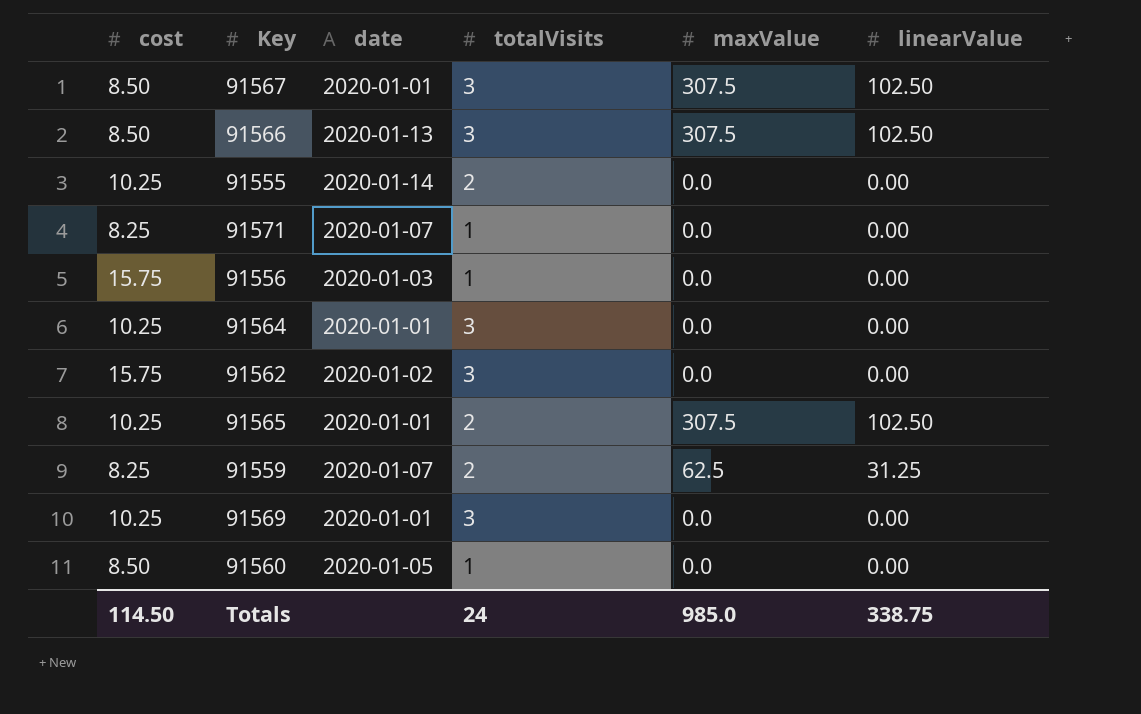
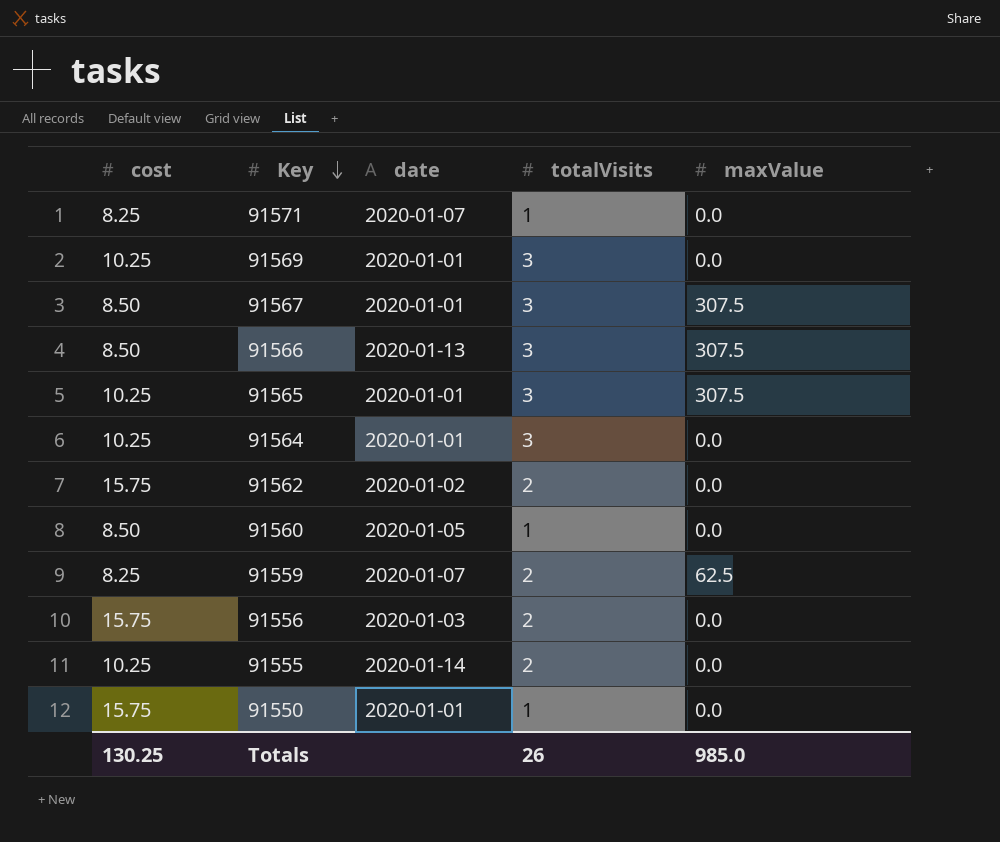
row order: none -> Key descending
column linearValue | position: 6 -> none
91565 | totalVisits: 2 -> 3
91562 | totalVisits: 3 -> 2
91556 | totalVisits: 1 -> 2
row 91550: none -> 15.75 | 2020-01-01 | 1 | 0.0
Totals | cost: 114.50 -> 130.25
Totals | totalVisits: 24 -> 26

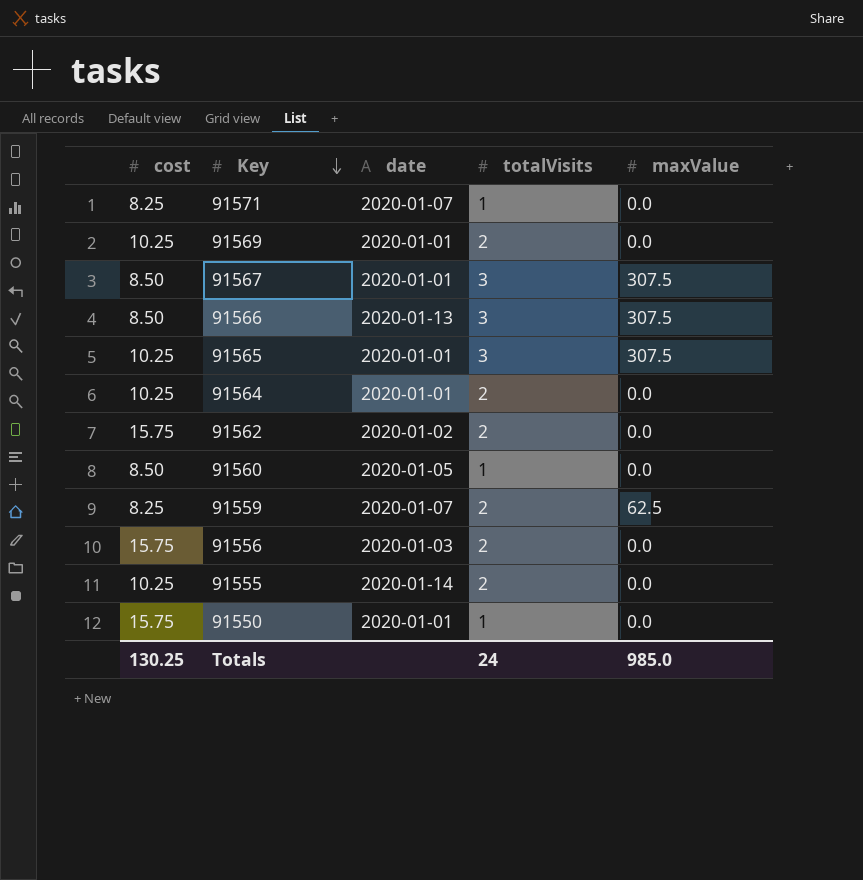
91569 | totalVisits: 3 -> 2
91564 | totalVisits: 3 -> 2
Totals | totalVisits: 26 -> 24

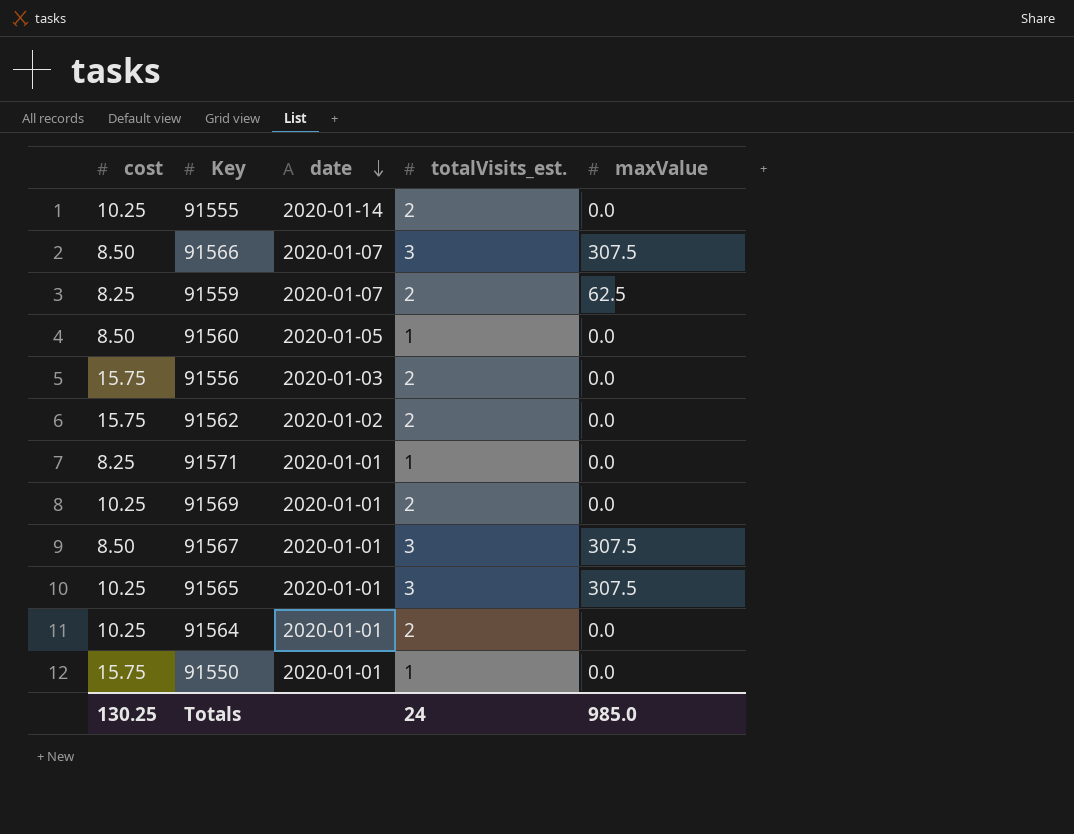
row order: Key descending -> date descending
column name: totalVisits -> totalVisits_est.
91566 | date: 2020-01-13 -> 2020-01-07
91571 | date: 2020-01-07 -> 2020-01-01

